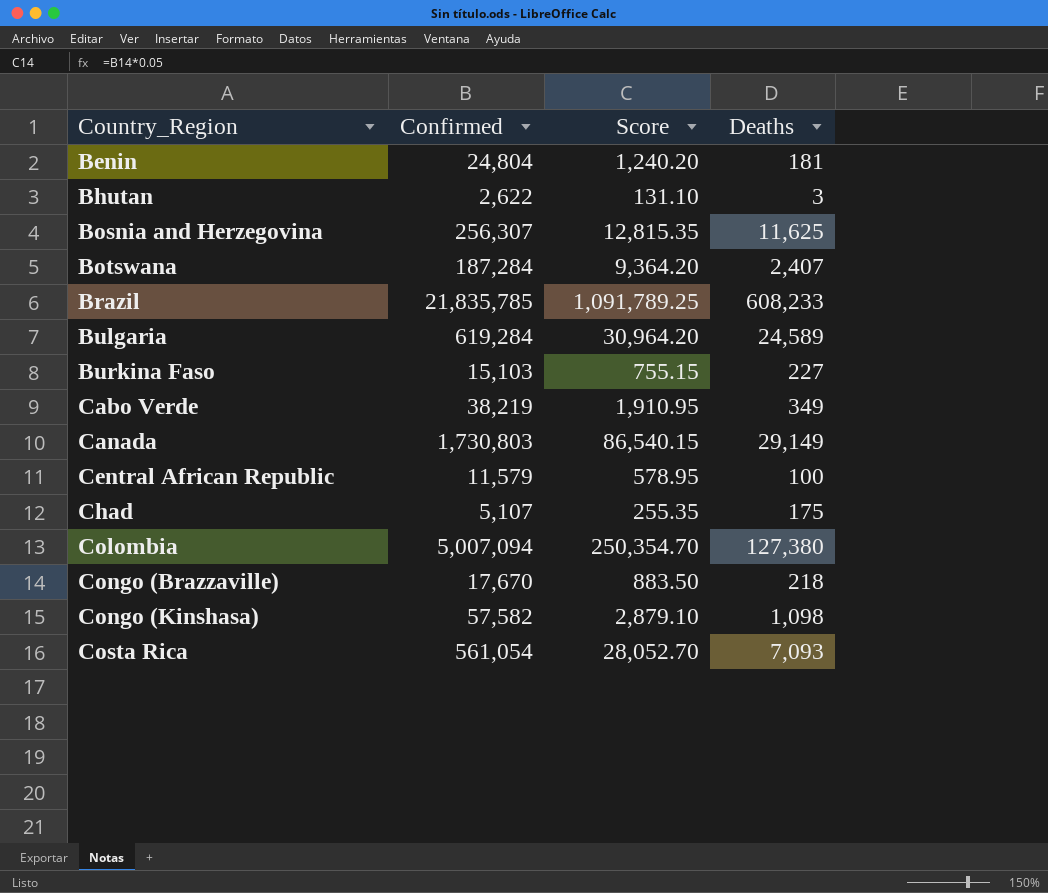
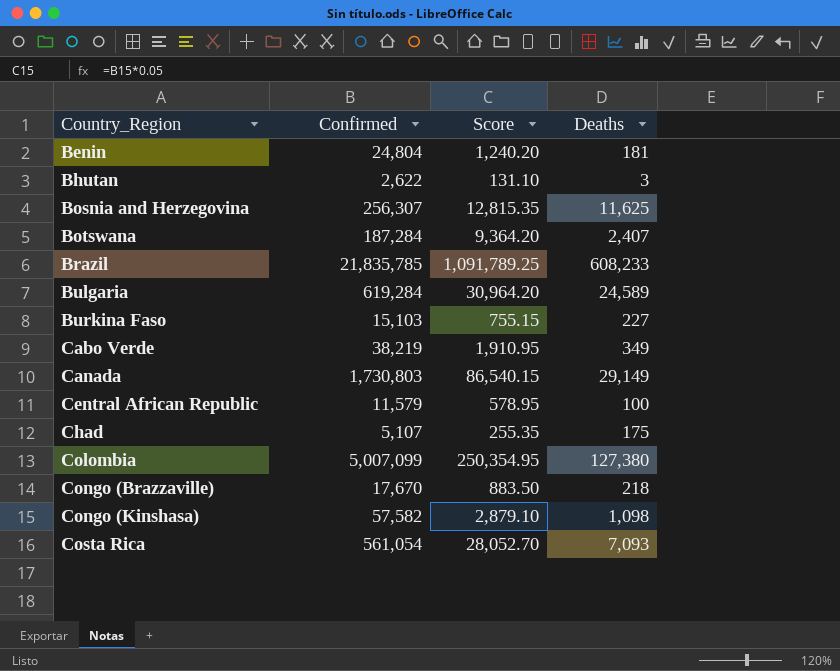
Colombia | Confirmed: 5,007,094 -> 5,007,099
Colombia | Score: 250,354.70 -> 250,354.95

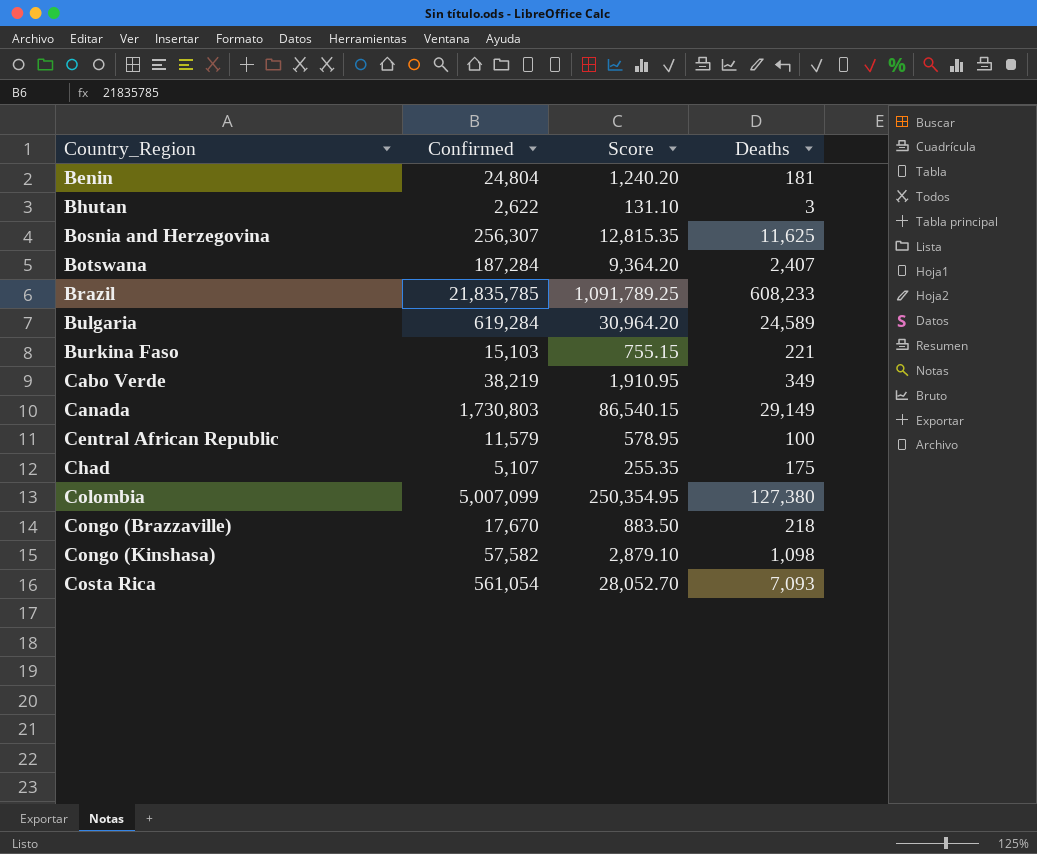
Burkina Faso | Deaths: 227 -> 221

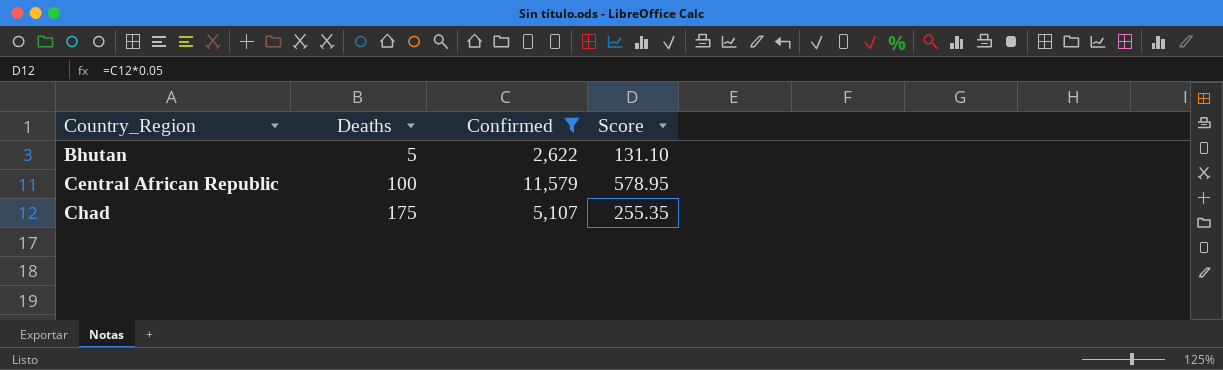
filter: none -> Confirmed <= 11,579
column Deaths | position: 4 -> 2
Bhutan | Deaths: 3 -> 5

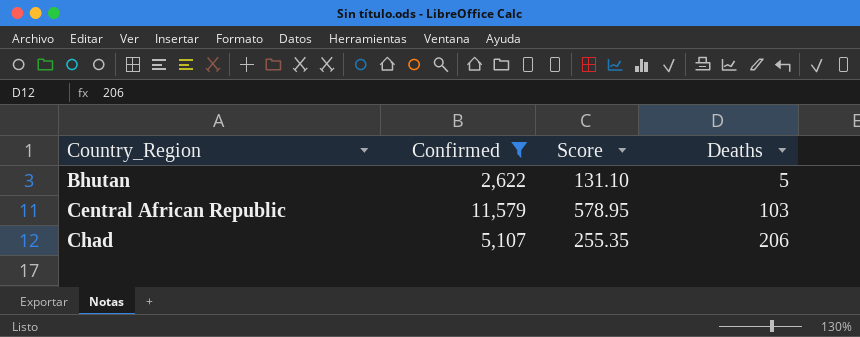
column Deaths | position: 2 -> 4
Central African Republic | Deaths: 100 -> 103
Chad | Deaths: 175 -> 206

